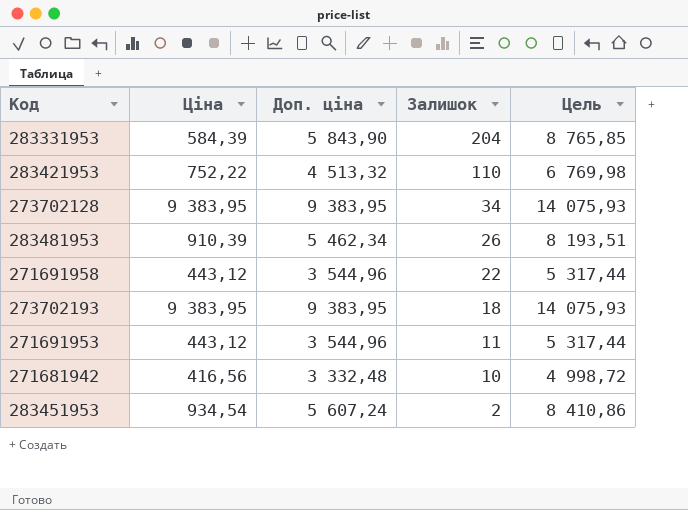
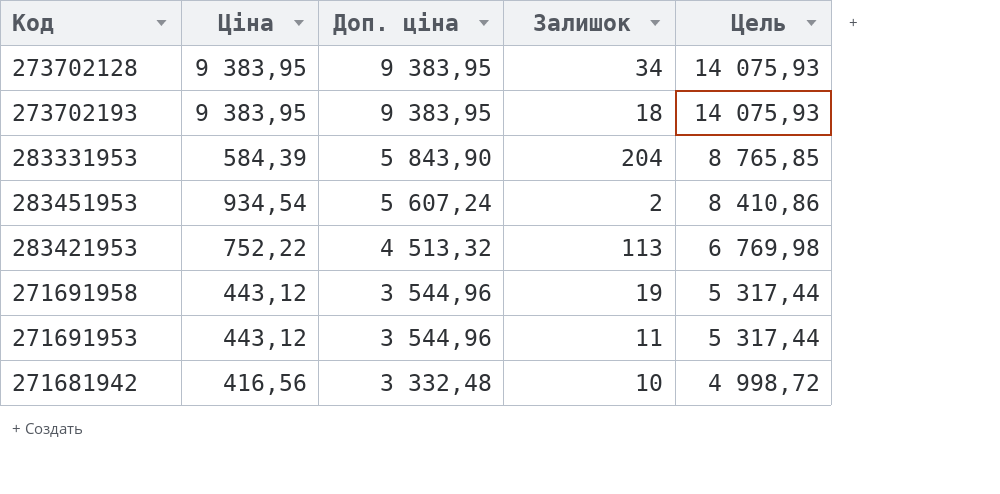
row order: Залишок descending -> Доп. ціна descending
row 283481953: 910,39 | 5 462,34 | 26 | 8 193,51 -> none
283421953 | Залишок: 110 -> 113
271691958 | Залишок: 22 -> 19

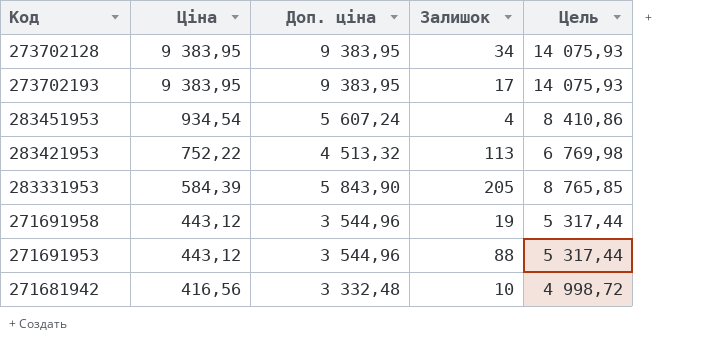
row order: Доп. ціна descending -> Ціна descending
273702193 | Залишок: 18 -> 17
283451953 | Залишок: 2 -> 4
283331953 | Залишок: 204 -> 205
271691953 | Залишок: 11 -> 88

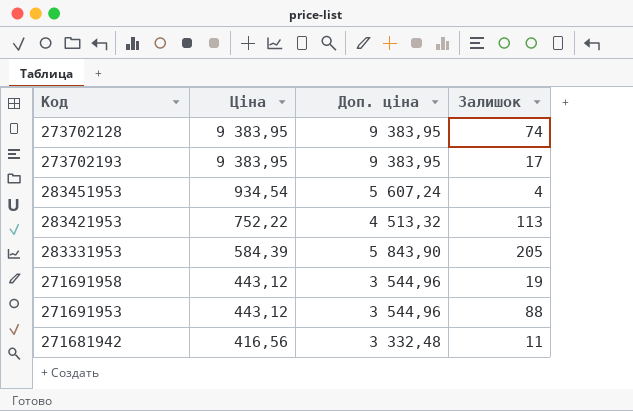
column Цель | formula: [Доп. ціна] * 1,5 -> none
273702128 | Залишок: 34 -> 74
271681942 | Залишок: 10 -> 11

